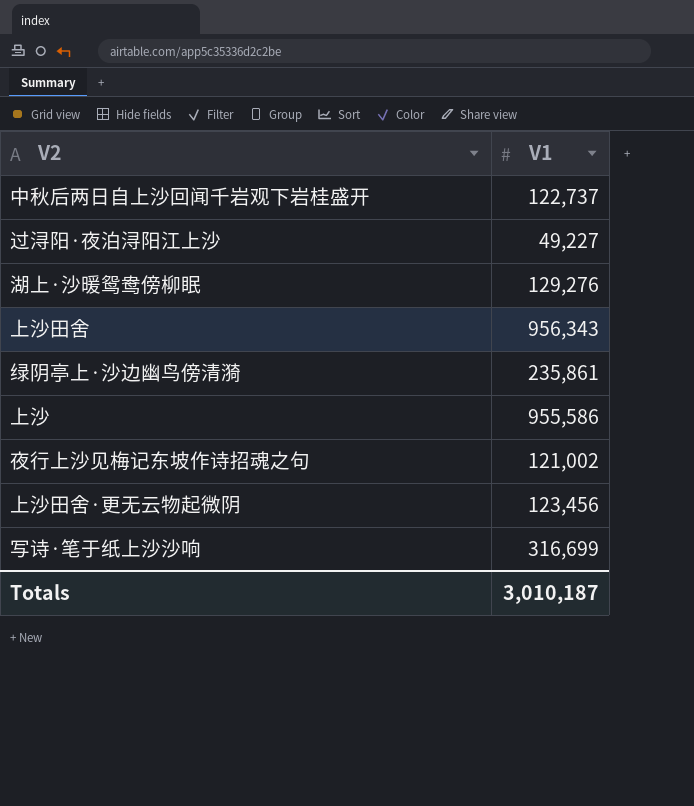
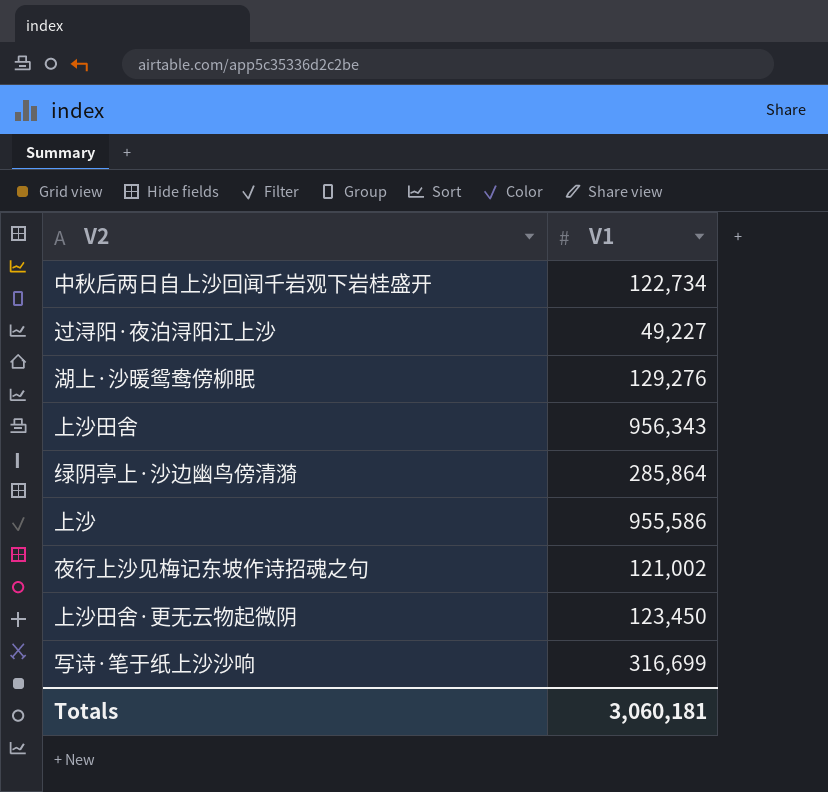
中秋后两日自上沙回闻千岩观下岩桂盛开 | V1: 122,737 -> 122,734
绿阴亭上·沙边幽鸟傍清漪 | V1: 235,861 -> 285,864
上沙田舍·更无云物起微阴 | V1: 123,456 -> 123,450
Totals | V1: 3,010,187 -> 3,060,181

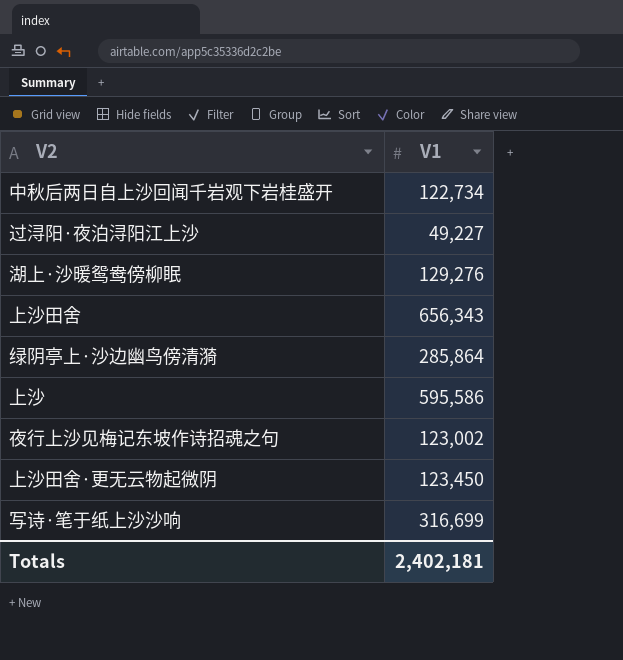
上沙田舍 | V1: 956,343 -> 656,343
上沙 | V1: 955,586 -> 595,586
夜行上沙见梅记东坡作诗招魂之句 | V1: 121,002 -> 123,002
Totals | V1: 3,060,181 -> 2,402,181

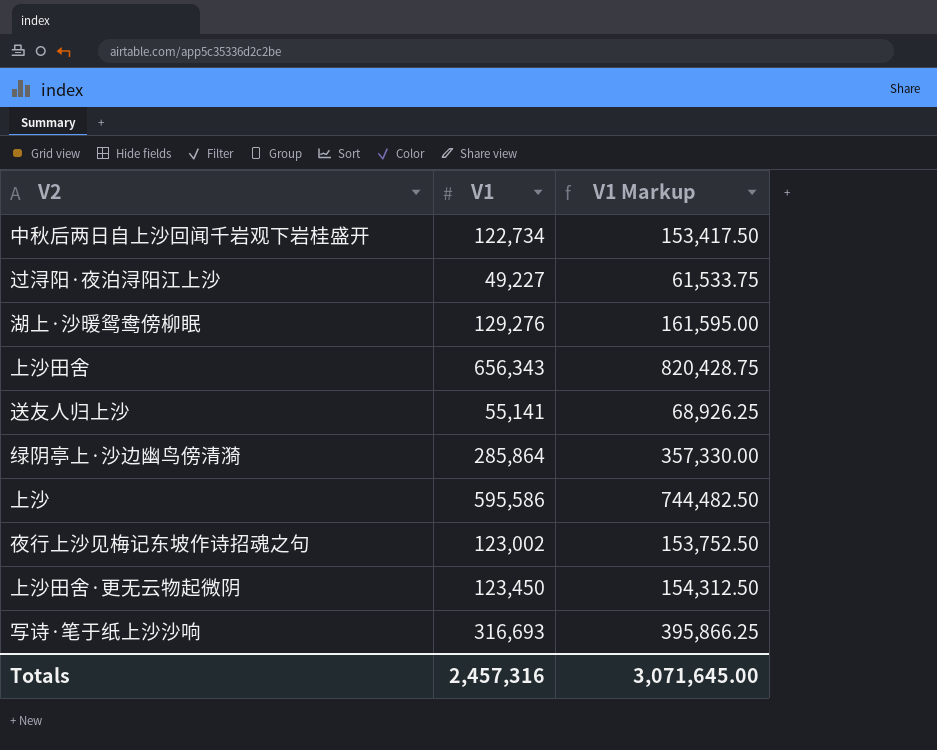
column V1 Markup | formula: none -> [V1] * 1.25
row 送友人归上沙: none -> 55,141 | 68,926.25
写诗·笔于纸上沙沙响 | V1: 316,699 -> 316,693
Totals | V1: 2,402,181 -> 2,457,316

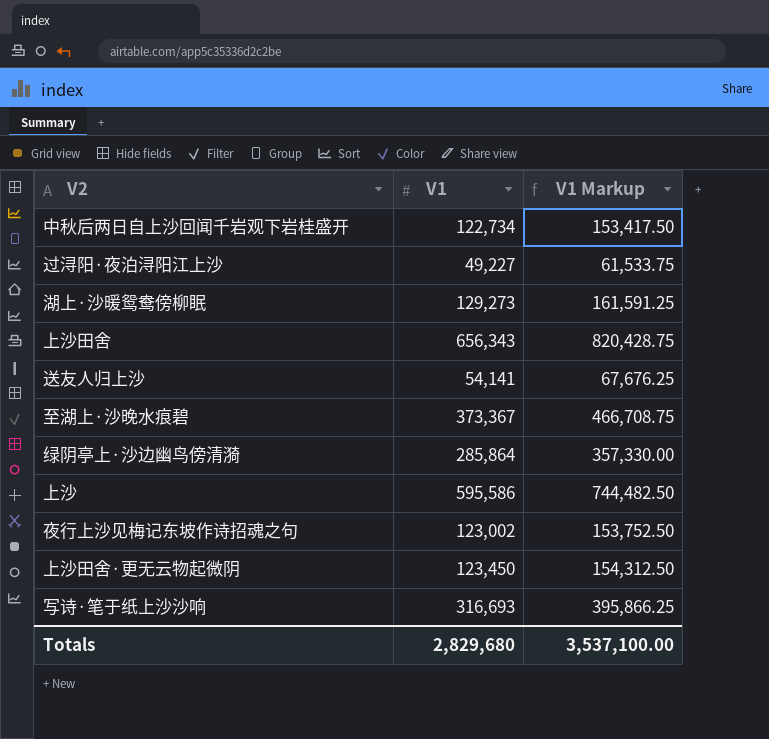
湖上·沙暖鸳鸯傍柳眠 | V1: 129,276 -> 129,273
湖上·沙暖鸳鸯傍柳眠 | V1 Markup: 161,595.00 -> 161,591.25
送友人归上沙 | V1: 55,141 -> 54,141
送友人归上沙 | V1 Markup: 68,926.25 -> 67,676.25
row 至湖上·沙晚水痕碧: none -> 373,367 | 466,708.75
Totals | V1: 2,457,316 -> 2,829,680
Totals | V1 Markup: 3,071,645.00 -> 3,537,100.00

